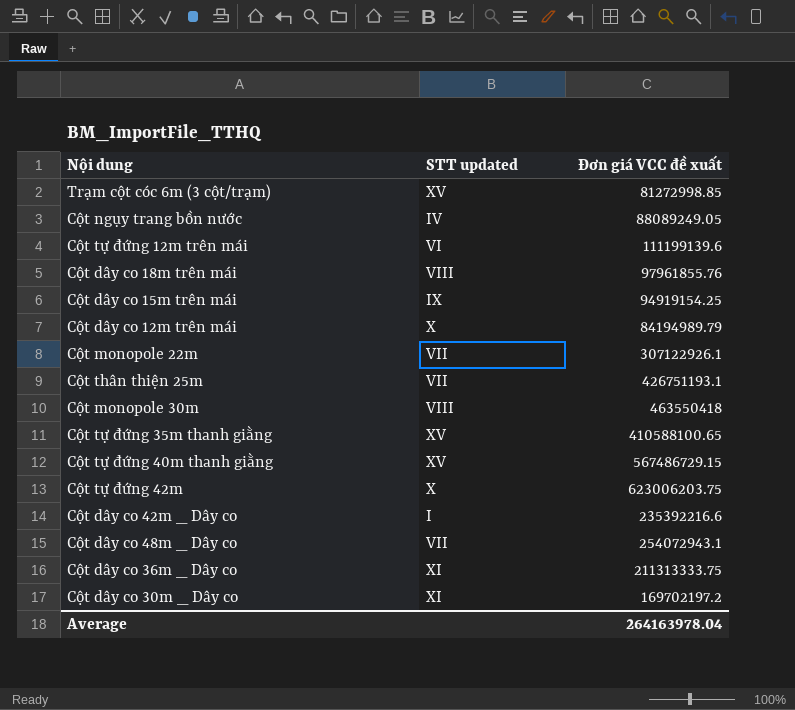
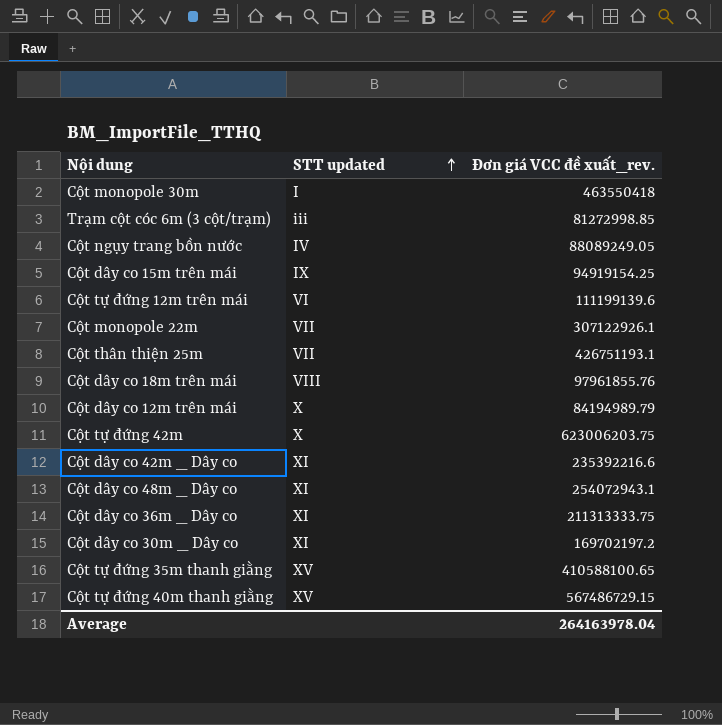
row order: none -> STT updated ascending
column name: Đơn giá VCC đề xuất -> Đơn giá VCC đề xuất_rev.
Cột monopole 30m | STT updated: VIII -> I
Trạm cột cóc 6m (3 cột/trạm) | STT updated: XV -> iii
Cột dây co 42m _ Dây co | STT updated: I -> XI
Cột dây co 48m _ Dây co | STT updated: VII -> XI

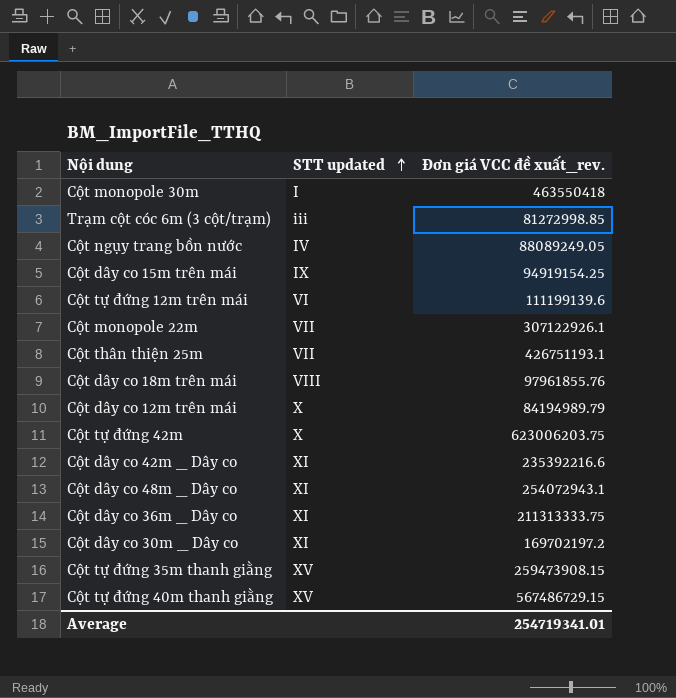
Cột tự đứng 35m thanh giằng | Đơn giá VCC đề xuất_rev.: 410588100.65 -> 259473908.15
Average | Đơn giá VCC đề xuất_rev.: 264163978.04 -> 254719341.01

